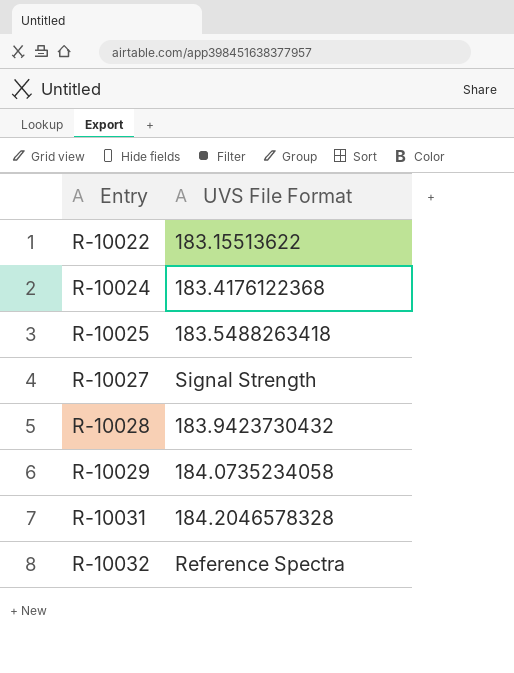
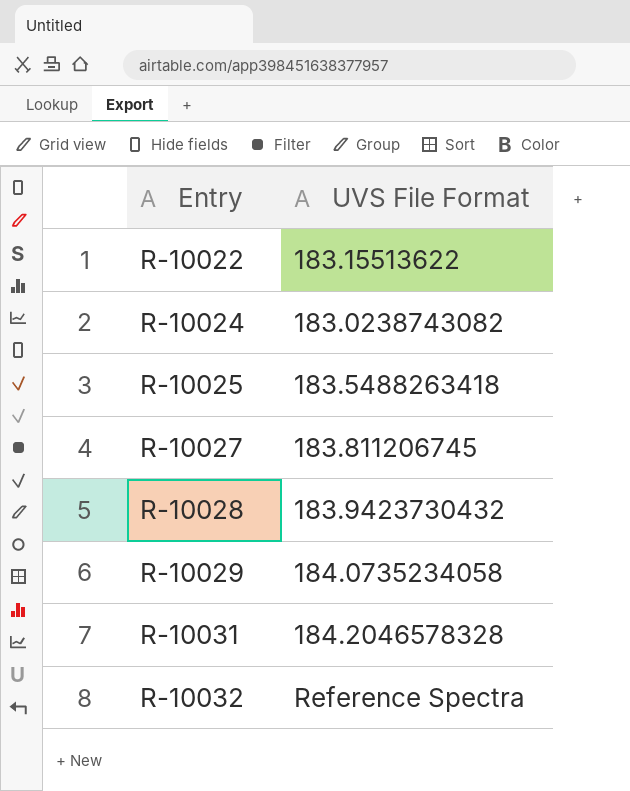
R-10024 | UVS File Format: 183.4176122368 -> 183.0238743082
R-10027 | UVS File Format: Signal Strength -> 183.811206745

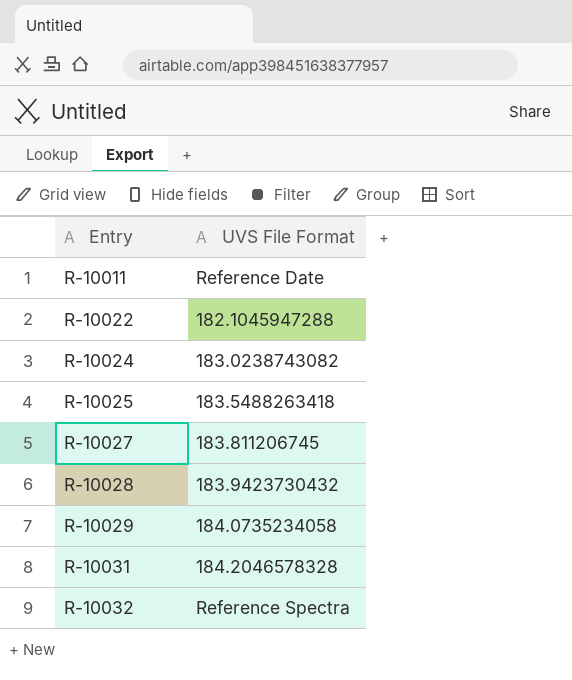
row R-10011: none -> Reference Date
R-10022 | UVS File Format: 183.15513622 -> 182.1045947288

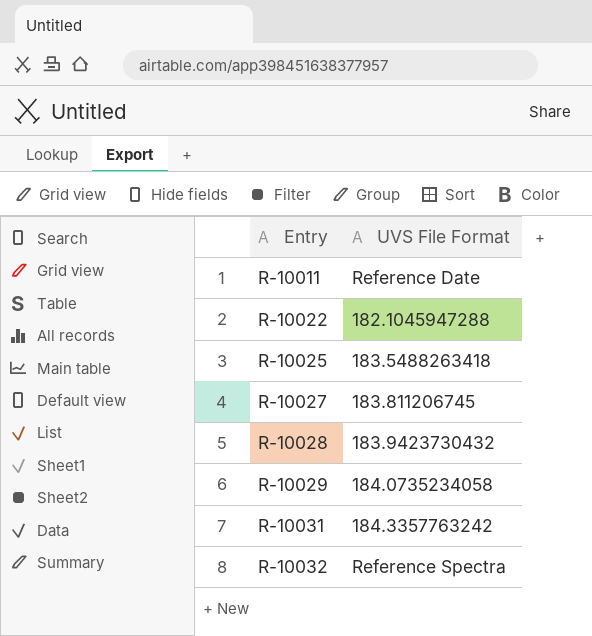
row R-10024: 183.0238743082 -> none
R-10031 | UVS File Format: 184.2046578328 -> 184.3357763242

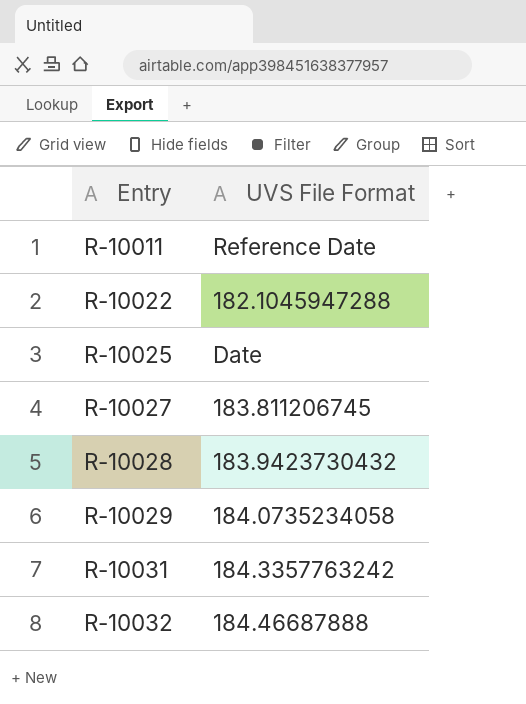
R-10025 | UVS File Format: 183.5488263418 -> Date
R-10032 | UVS File Format: Reference Spectra -> 184.46687888

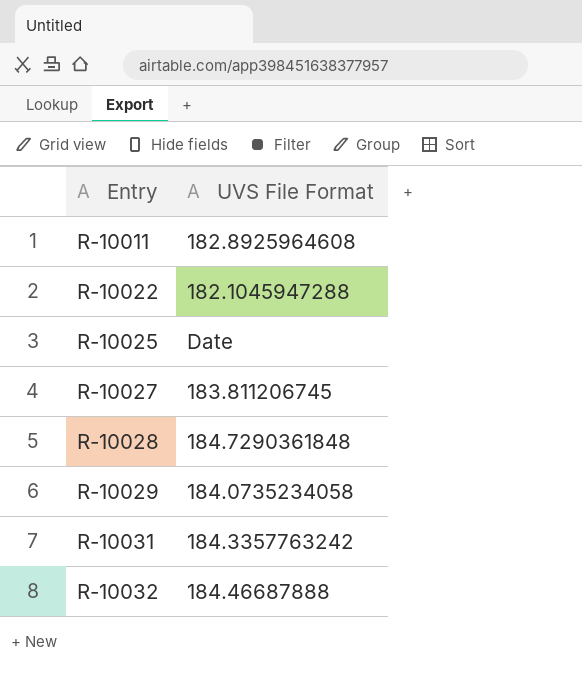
R-10011 | UVS File Format: Reference Date -> 182.8925964608
R-10028 | UVS File Format: 183.9423730432 -> 184.7290361848

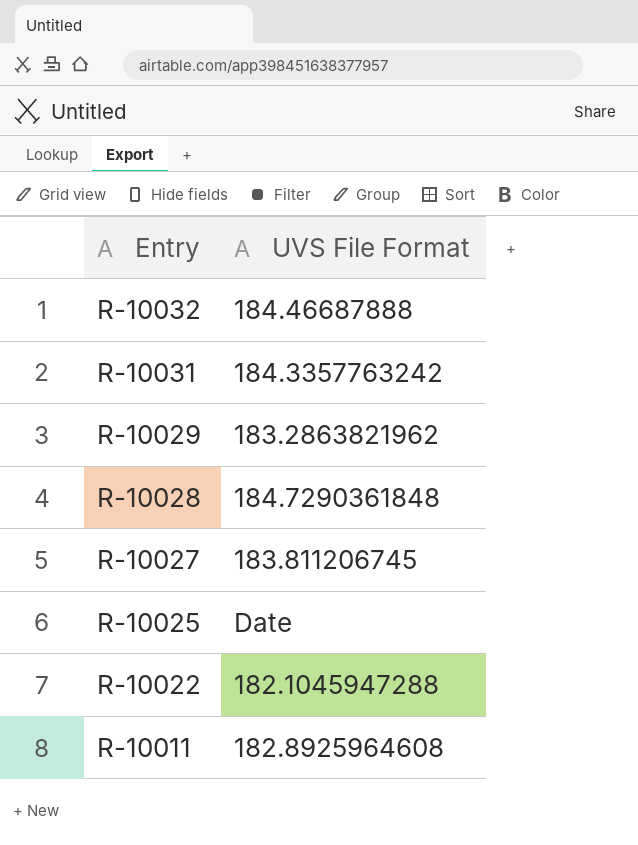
row order: Entry ascending -> Entry descending
R-10029 | UVS File Format: 184.0735234058 -> 183.2863821962

